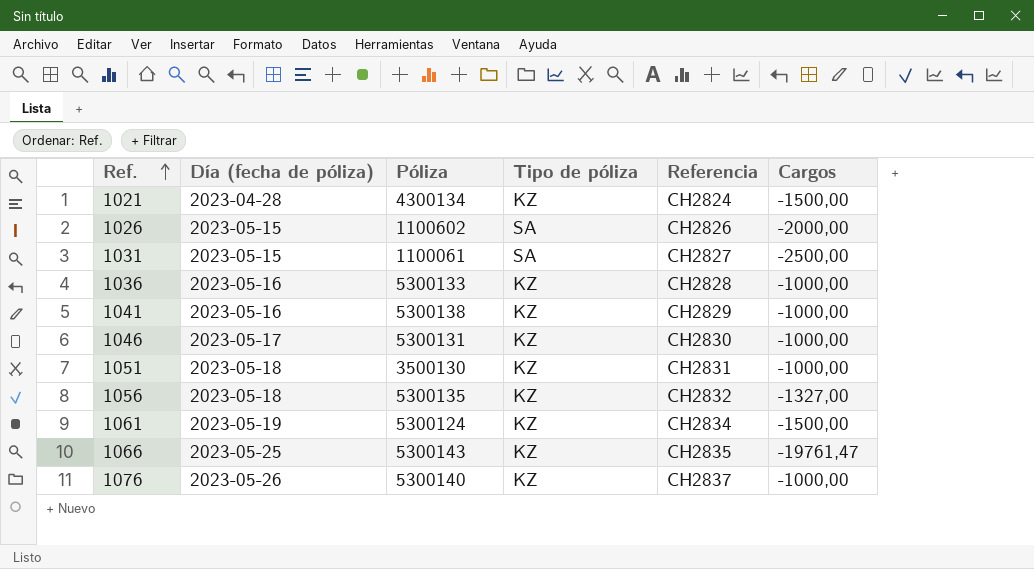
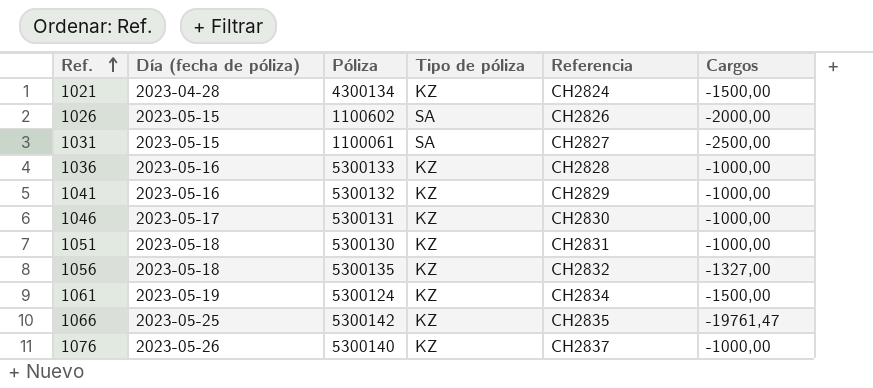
1041 | Póliza: 5300138 -> 5300132
1051 | Póliza: 3500130 -> 5300130
1066 | Póliza: 5300143 -> 5300142

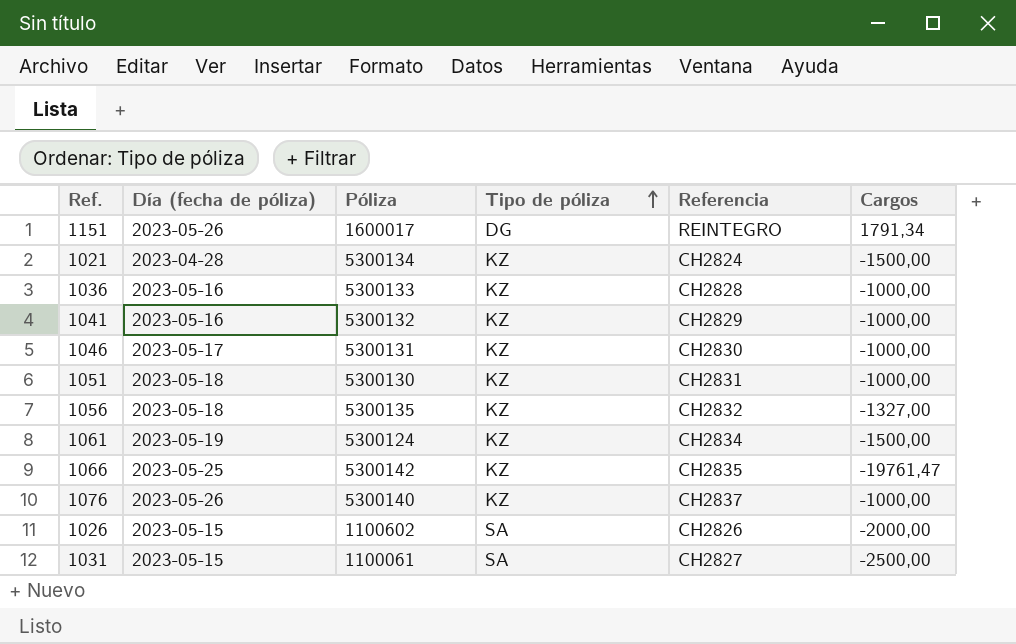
row order: Ref. ascending -> Tipo de póliza ascending
row 1151: none -> 2023-05-26 | 1600017 | DG | REINTEGRO | 1791,34
1021 | Póliza: 4300134 -> 5300134

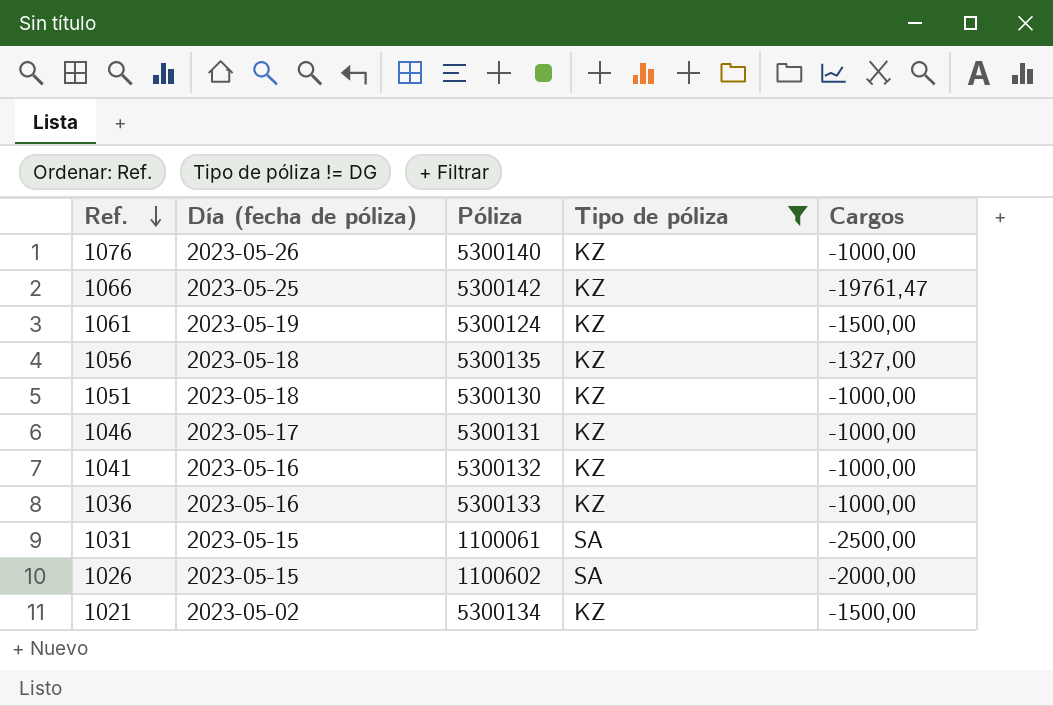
filter: none -> Tipo de póliza != DG
row order: Tipo de póliza ascending -> Ref. descending
column Referencia | position: 5 -> none
1021 | Día (fecha de póliza): 2023-04-28 -> 2023-05-02

